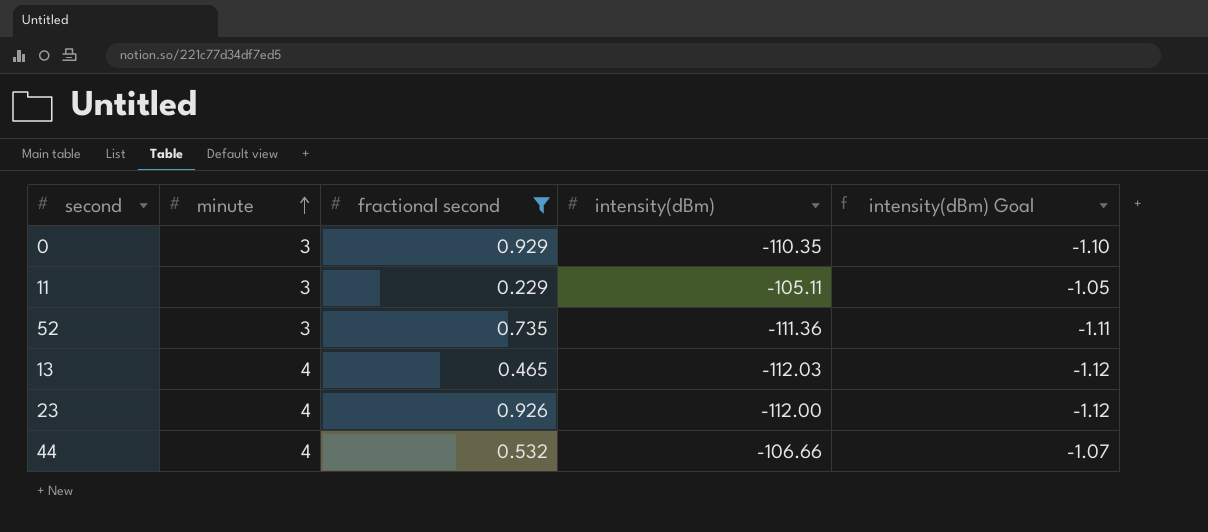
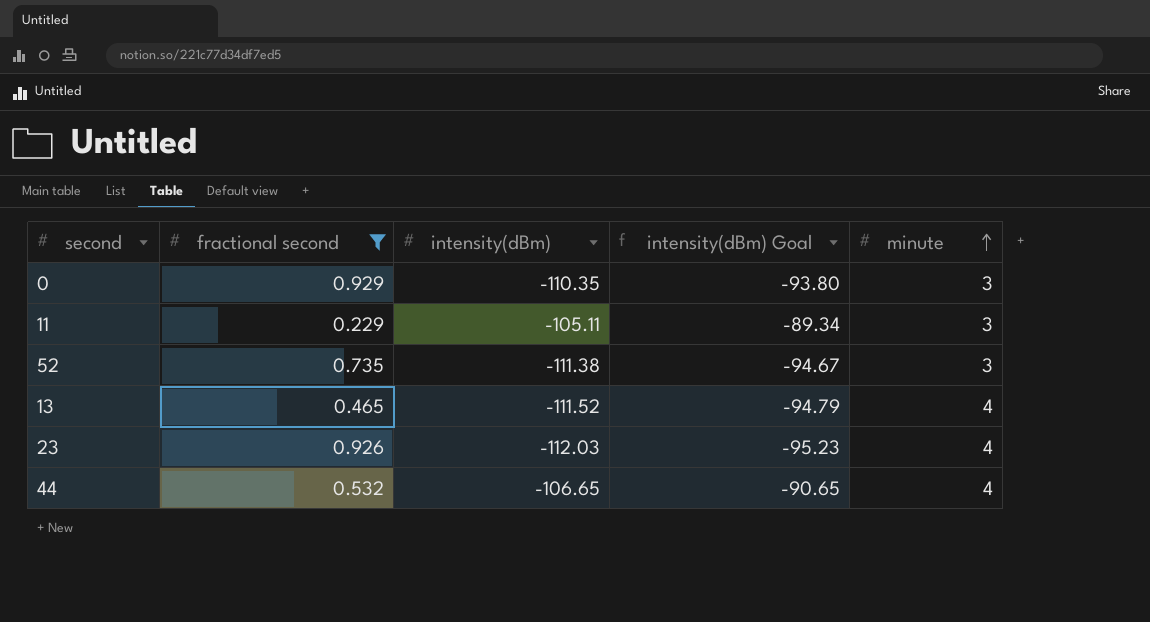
column intensity(dBm) Goal | formula: [intensity(dBm)] * 0.01 -> [intensity(dBm)] * 0.85
column minute | position: 2 -> 5
52 | intensity(dBm): -111.36 -> -111.38
13 | intensity(dBm): -112.03 -> -111.52
23 | intensity(dBm): -112.00 -> -112.03
44 | intensity(dBm): -106.66 -> -106.65

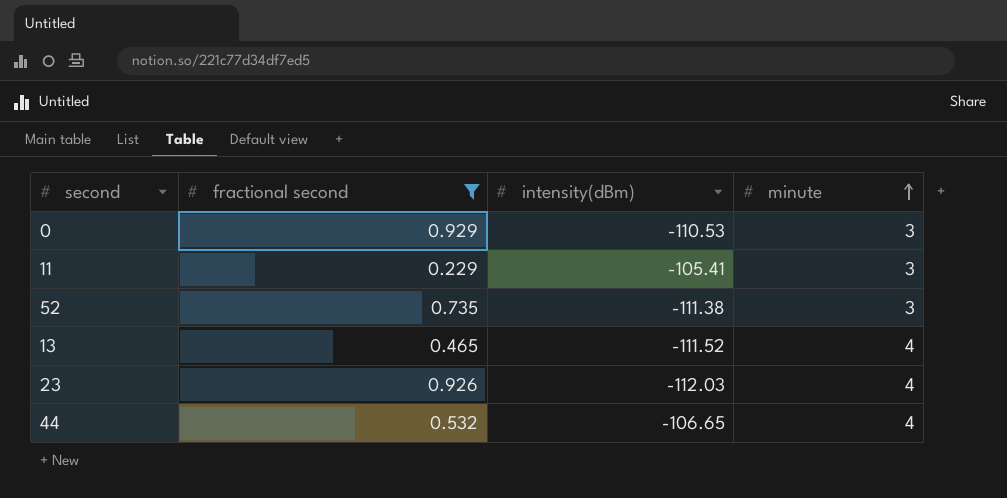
column intensity(dBm) Goal | formula: [intensity(dBm)] * 0.85 -> none
0 | intensity(dBm): -110.35 -> -110.53
11 | intensity(dBm): -105.11 -> -105.41

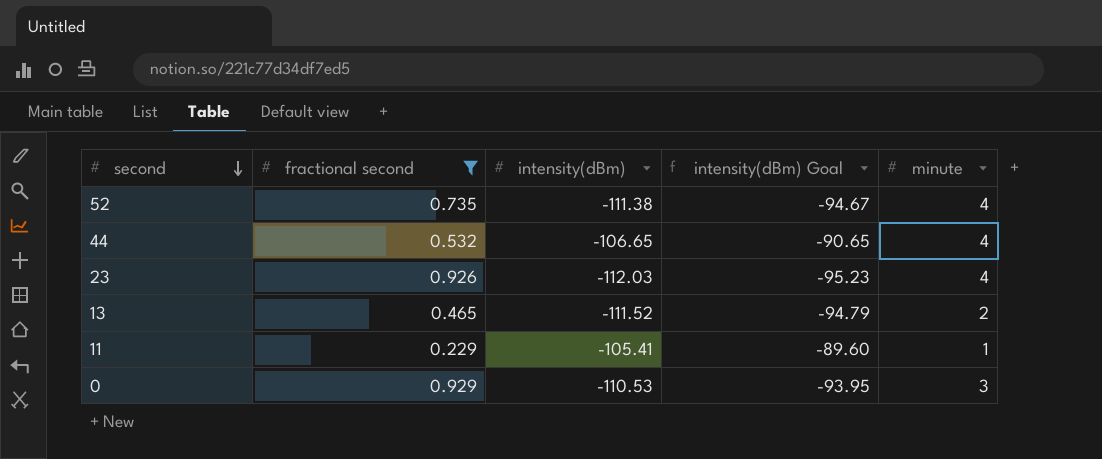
row order: minute ascending -> second descending
column intensity(dBm) Goal | formula: none -> [intensity(dBm)] * 0.85
52 | minute: 3 -> 4
13 | minute: 4 -> 2
11 | minute: 3 -> 1

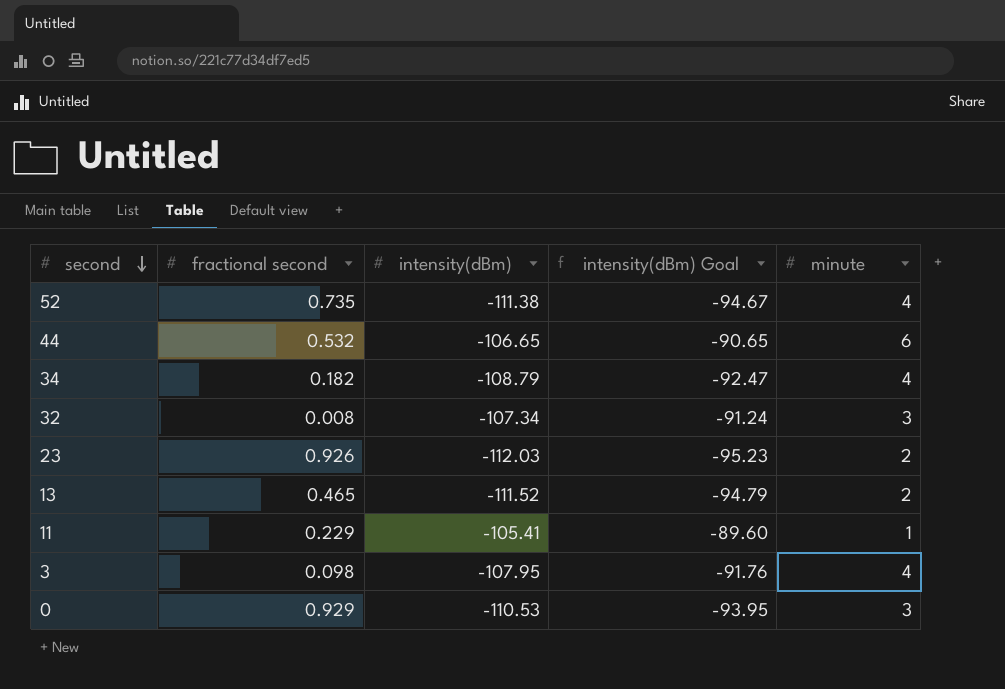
filter: fractional second >= 0.229 -> none
44 | minute: 4 -> 6
23 | minute: 4 -> 2

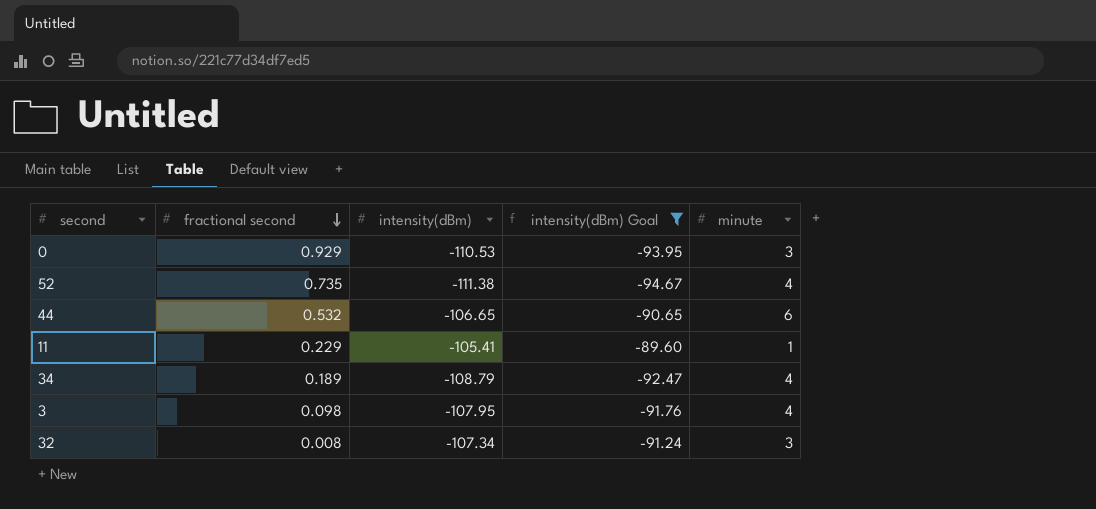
filter: none -> intensity(dBm) Goal >= -94.67
row order: second descending -> fractional second descending
34 | fractional second: 0.182 -> 0.189

